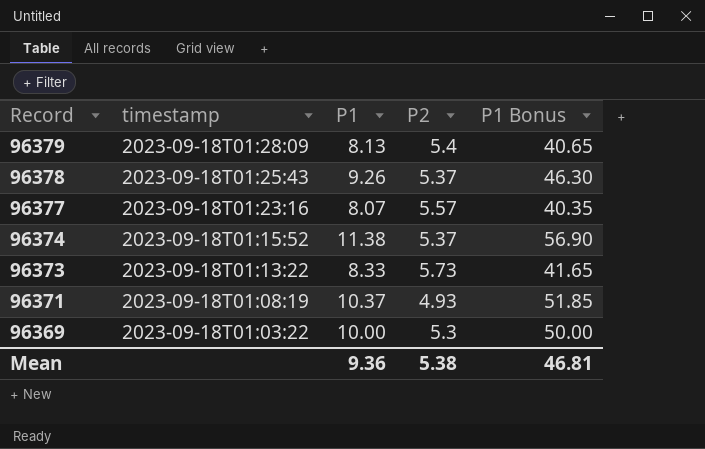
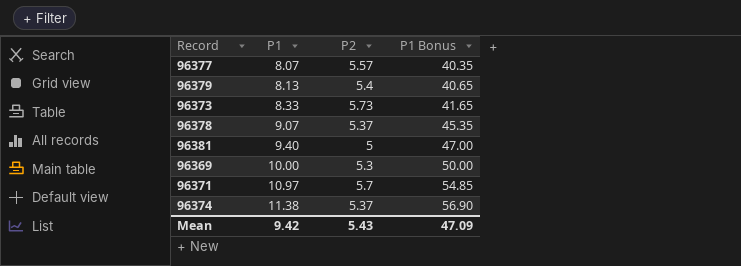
row order: Record descending -> P1 ascending
column timestamp | position: 2 -> none
96378 | P1: 9.26 -> 9.07
96378 | P1 Bonus: 46.30 -> 45.35
row 96381: none -> 9.40 | 5 | 47.00
96371 | P1: 10.37 -> 10.97
96371 | P2: 4.93 -> 5.7
96371 | P1 Bonus: 51.85 -> 54.85
Mean | P1: 9.36 -> 9.42
Mean | P2: 5.38 -> 5.43
Mean | P1 Bonus: 46.81 -> 47.09

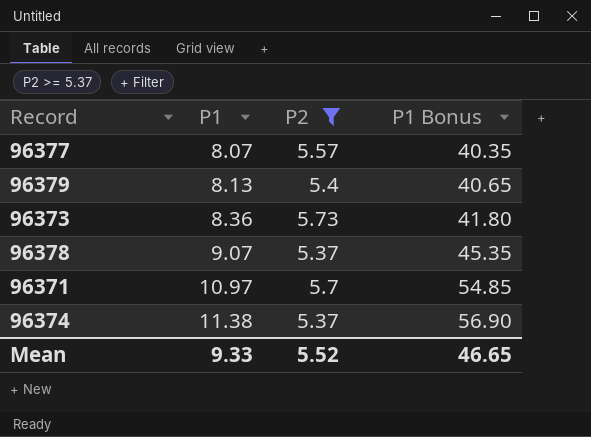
filter: none -> P2 >= 5.37
96373 | P1: 8.33 -> 8.36
96373 | P1 Bonus: 41.65 -> 41.80
Mean | P1: 9.42 -> 9.33
Mean | P2: 5.43 -> 5.52
Mean | P1 Bonus: 47.09 -> 46.65

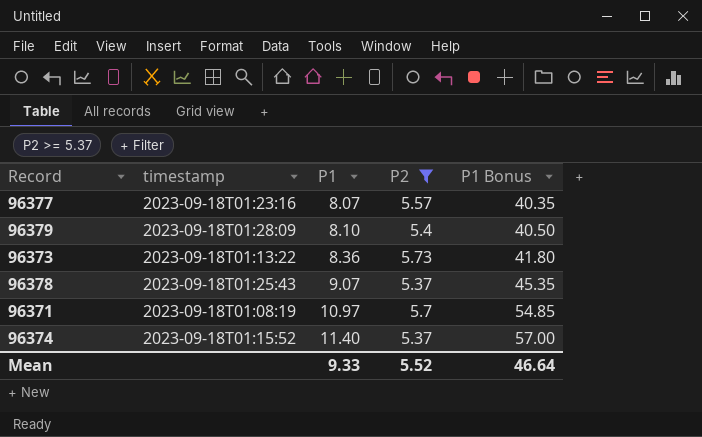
column timestamp | position: none -> 2
96379 | P1: 8.13 -> 8.10
96379 | P1 Bonus: 40.65 -> 40.50
96374 | P1: 11.38 -> 11.40
96374 | P1 Bonus: 56.90 -> 57.00
Mean | P1 Bonus: 46.65 -> 46.64

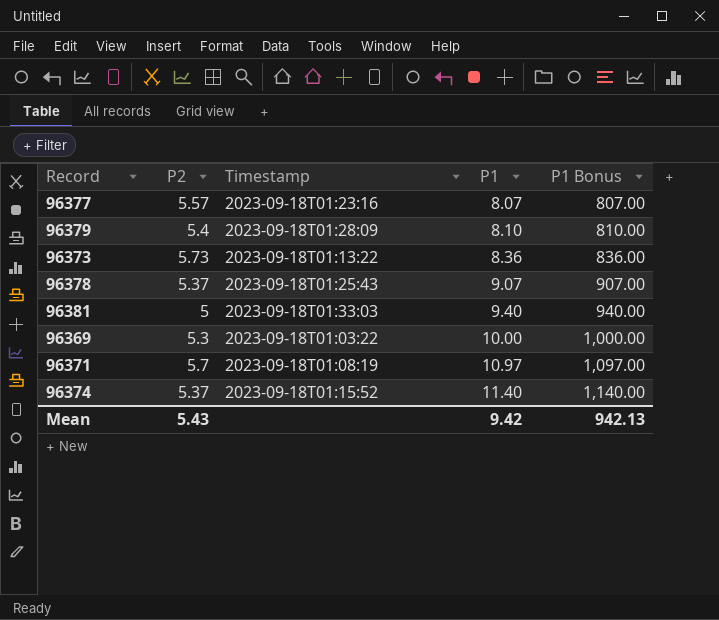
filter: P2 >= 5.37 -> none
column P2 | position: 4 -> 2
column name: timestamp -> Timestamp
column P1 Bonus | formula: [P1] * 5 -> [P1] * 100
Mean | P2: 5.52 -> 5.43
Mean | P1: 9.33 -> 9.42
Mean | P1 Bonus: 46.64 -> 942.13

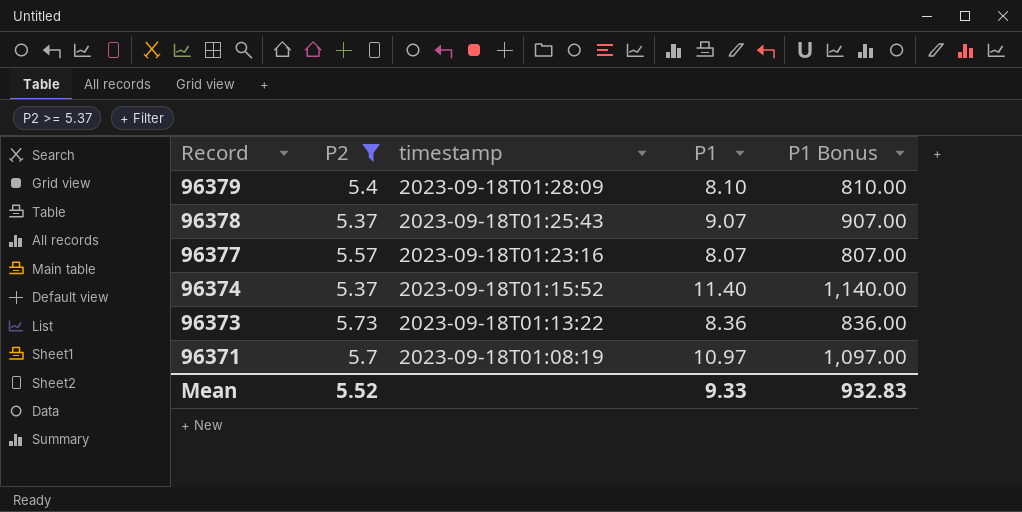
filter: none -> P2 >= 5.37
row order: P1 ascending -> Record descending
column name: Timestamp -> timestamp
Mean | P2: 5.43 -> 5.52
Mean | P1: 9.42 -> 9.33
Mean | P1 Bonus: 942.13 -> 932.83

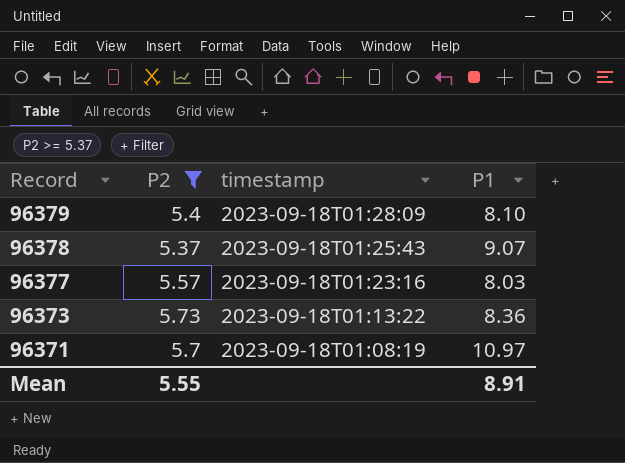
column P1 Bonus | formula: [P1] * 100 -> none
row 96374: 5.37 | 2023-09-18T01:15:52 | 11.40 | 1,140.00 -> none
96377 | P1: 8.07 -> 8.03
Mean | P2: 5.52 -> 5.55
Mean | P1: 9.33 -> 8.91

